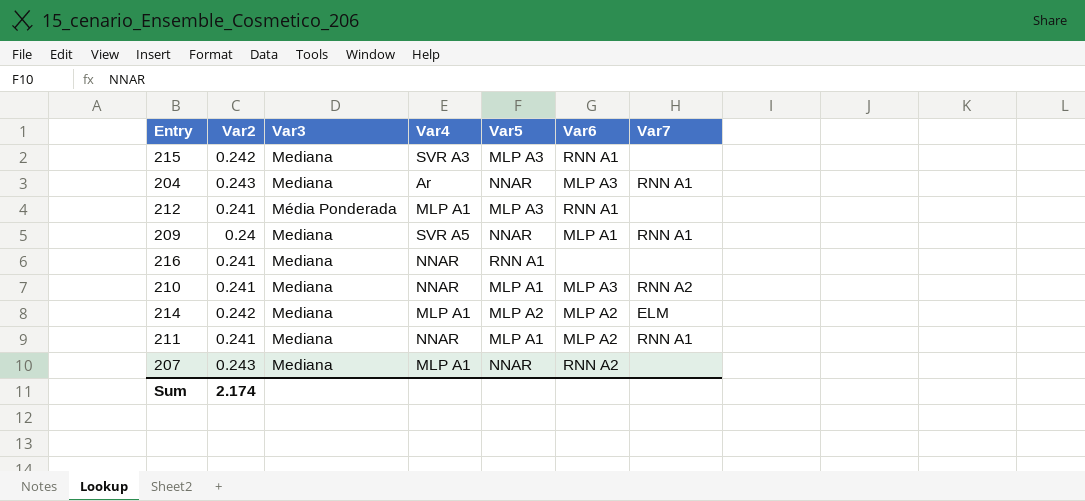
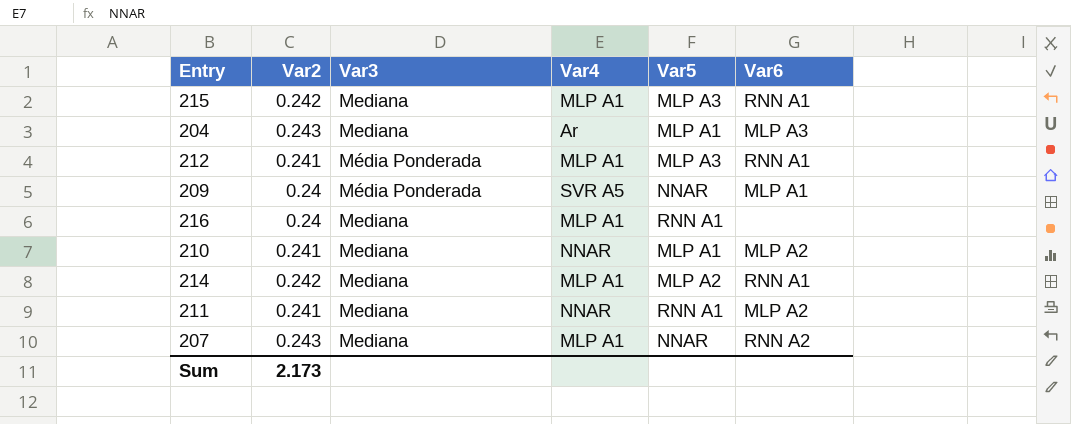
column Var7 | position: 7 -> none
215 | Var4: SVR A3 -> MLP A1
204 | Var5: NNAR -> MLP A1
209 | Var3: Mediana -> Média Ponderada
216 | Var2: 0.241 -> 0.24
216 | Var4: NNAR -> MLP A1
210 | Var6: MLP A3 -> MLP A2
214 | Var6: MLP A2 -> RNN A1
211 | Var5: MLP A1 -> RNN A1
Sum | Var2: 2.174 -> 2.173

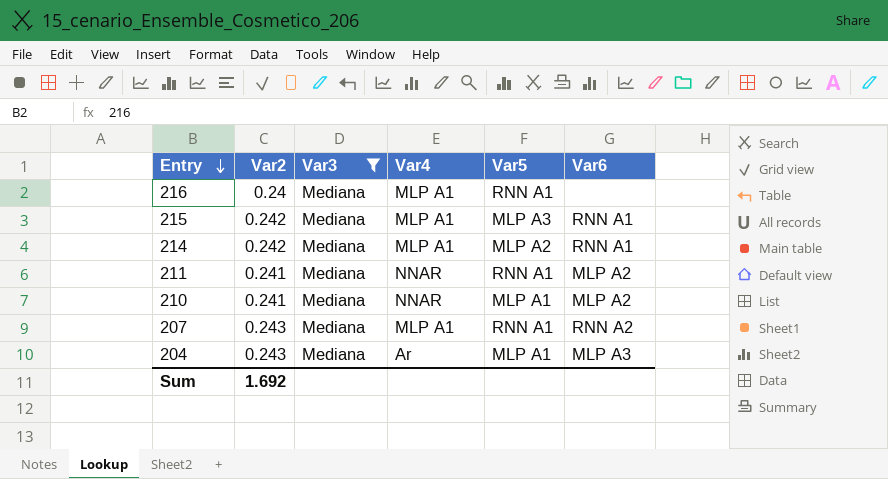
filter: none -> Var3 = Mediana
row order: none -> Entry descending
207 | Var5: NNAR -> RNN A1
Sum | Var2: 2.173 -> 1.692

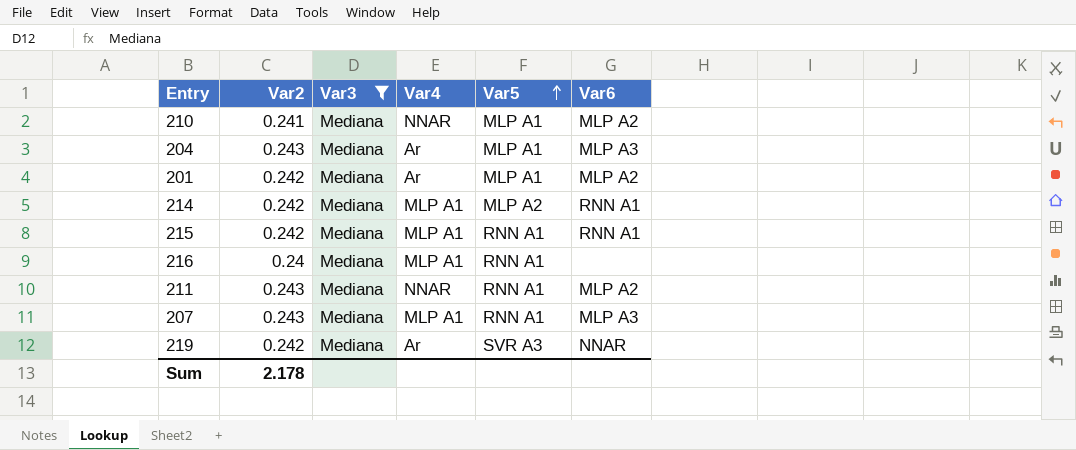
row order: Entry descending -> Var5 ascending
row 201: none -> 0.242 | Mediana | Ar | MLP A1 | MLP A2
215 | Var5: MLP A3 -> RNN A1
211 | Var2: 0.241 -> 0.243
207 | Var6: RNN A2 -> MLP A3
row 219: none -> 0.242 | Mediana | Ar | SVR A3 | NNAR
Sum | Var2: 1.692 -> 2.178

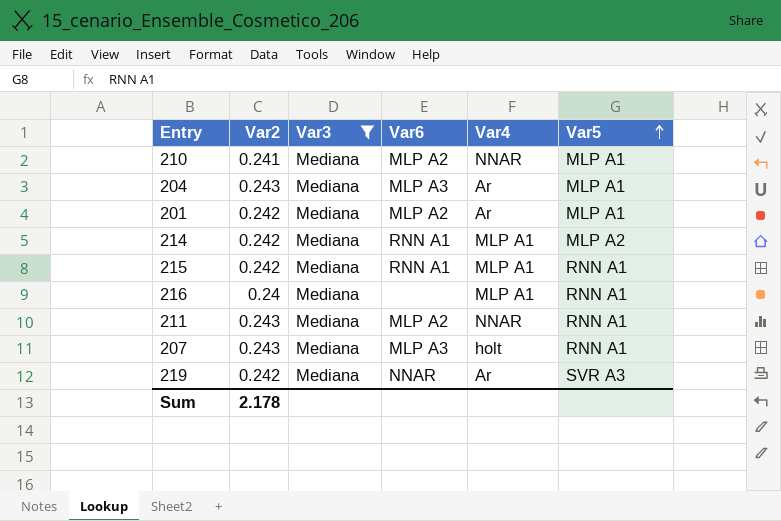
column Var6 | position: 6 -> 4
207 | Var4: MLP A1 -> holt

